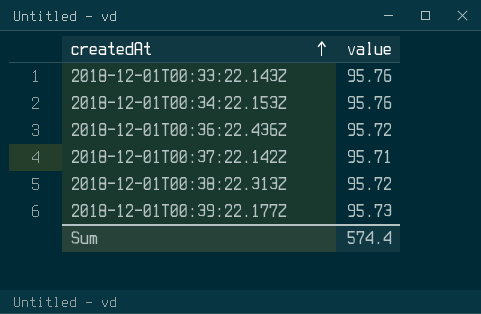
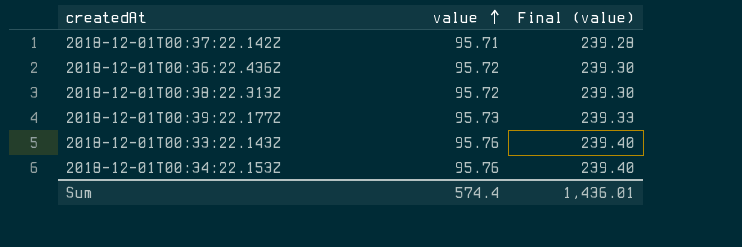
row order: createdAt ascending -> value ascending
column Final (value) | formula: none -> [value] * 2.5

